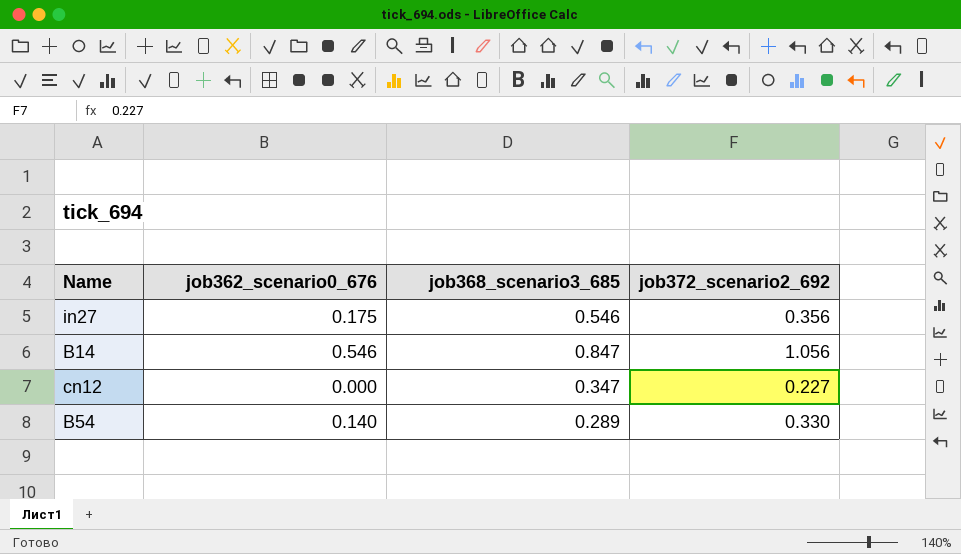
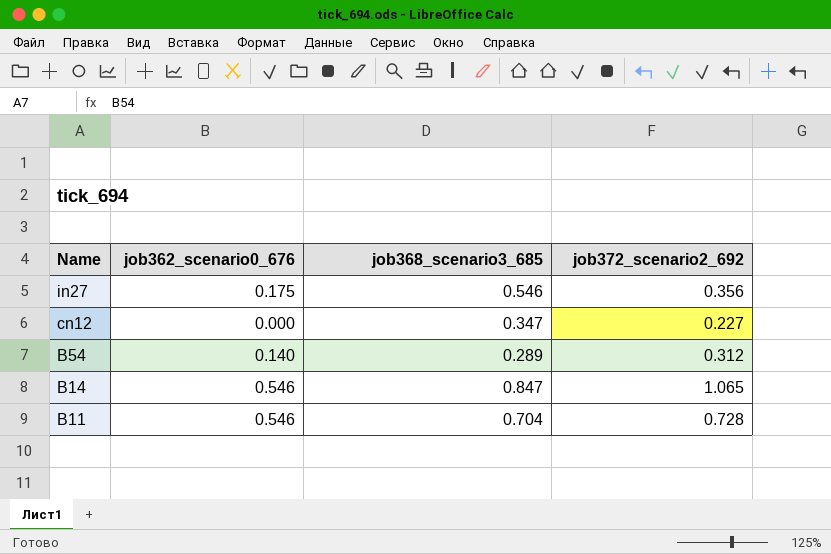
row order: none -> Name descending
B54 | job372_scenario2_692: 0.330 -> 0.312
B14 | job372_scenario2_692: 1.056 -> 1.065
row B11: none -> 0.546 | 0.704 | 0.728

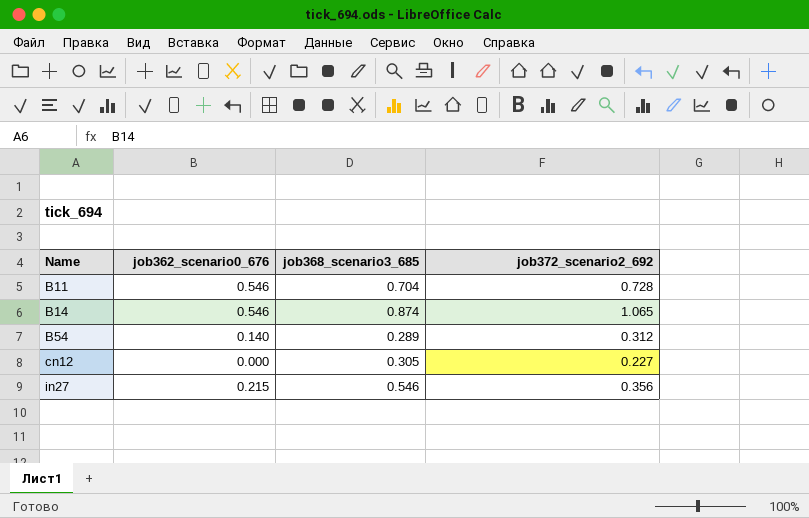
row order: Name descending -> Name ascending
B14 | job368_scenario3_685: 0.847 -> 0.874
cn12 | job368_scenario3_685: 0.347 -> 0.305
in27 | job362_scenario0_676: 0.175 -> 0.215

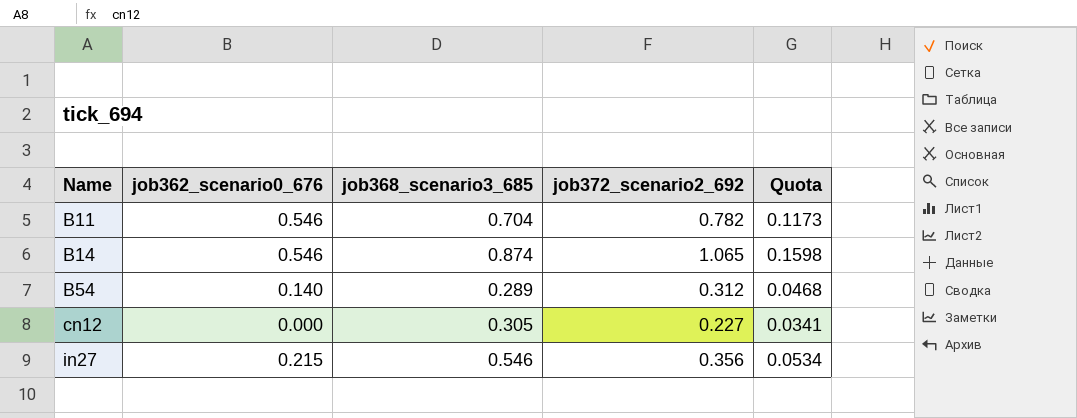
column Quota | formula: none -> [job372_scenario2_692] * 0.15
B11 | job372_scenario2_692: 0.728 -> 0.782

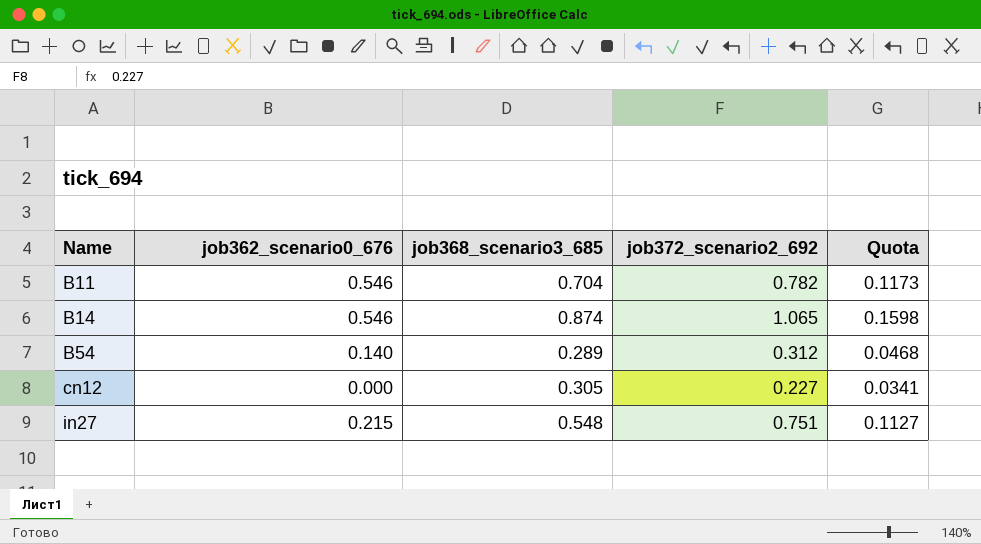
in27 | job368_scenario3_685: 0.546 -> 0.548
in27 | job372_scenario2_692: 0.356 -> 0.751
in27 | Quota: 0.0534 -> 0.1127

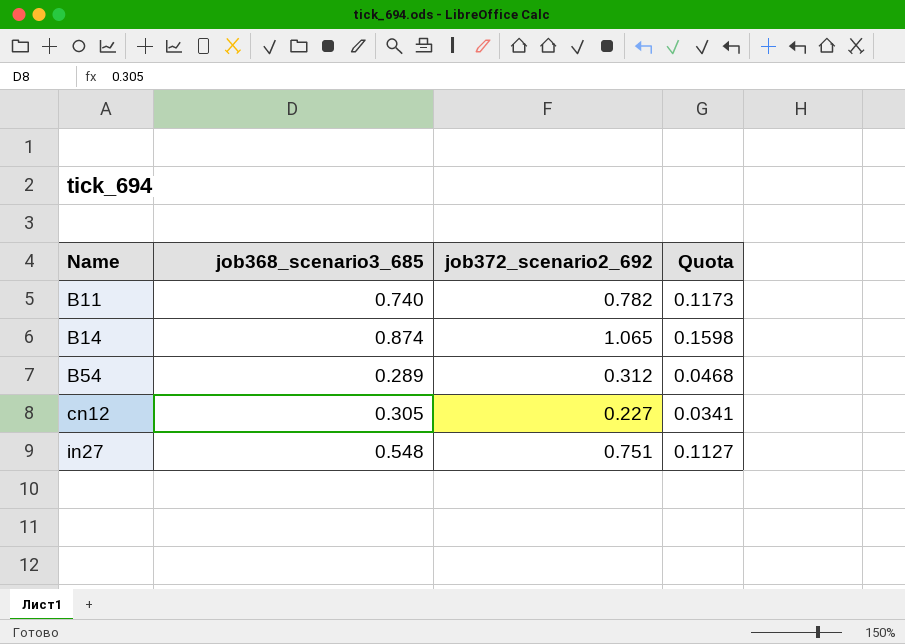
column job362_scenario0_676 | position: 2 -> none
B11 | job368_scenario3_685: 0.704 -> 0.740

